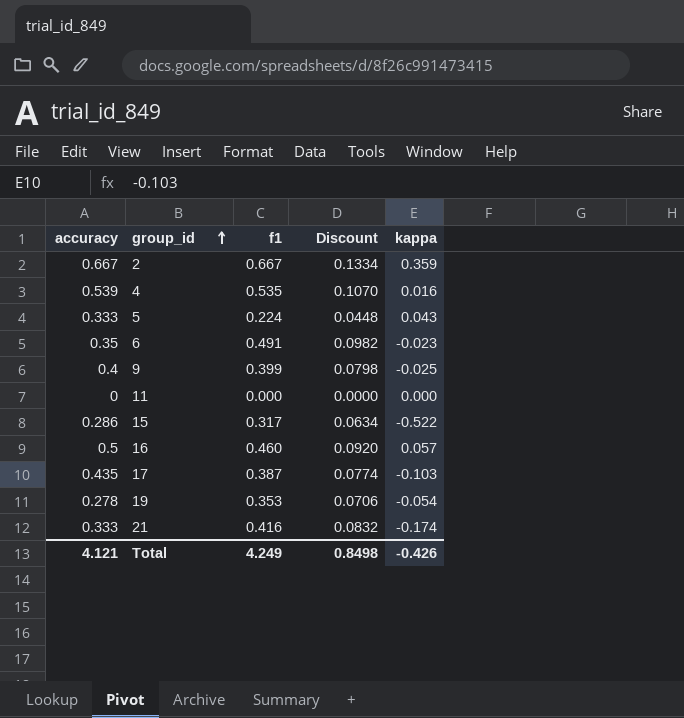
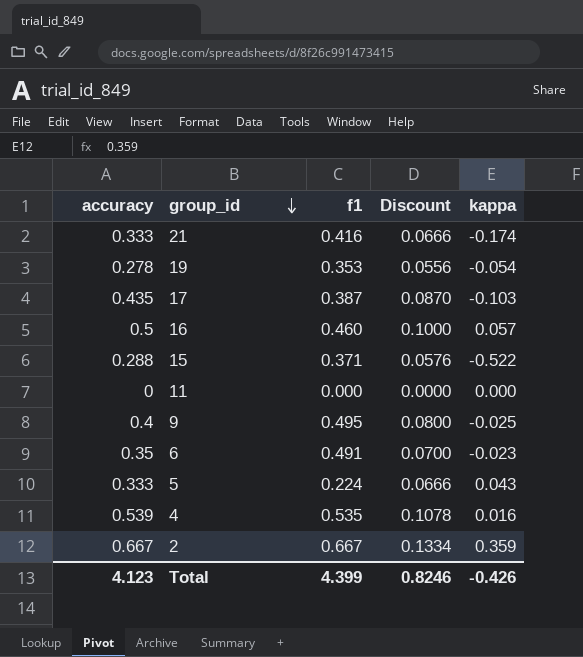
row order: group_id ascending -> group_id descending
column Discount | formula: [f1] * 0.2 -> [accuracy] * 0.2
15 | accuracy: 0.286 -> 0.288
15 | f1: 0.317 -> 0.371
9 | f1: 0.399 -> 0.495
Total | accuracy: 4.121 -> 4.123
Total | f1: 4.249 -> 4.399
Total | Discount: 0.8498 -> 0.8246

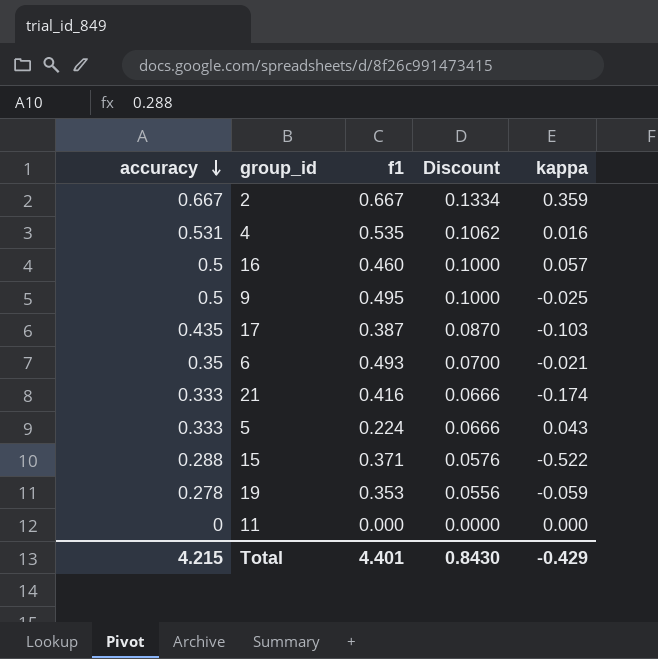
row order: group_id descending -> accuracy descending
4 | accuracy: 0.539 -> 0.531
4 | Discount: 0.1078 -> 0.1062
9 | accuracy: 0.4 -> 0.5
9 | Discount: 0.0800 -> 0.1000
6 | f1: 0.491 -> 0.493
6 | kappa: -0.023 -> -0.021
19 | kappa: -0.054 -> -0.059
Total | accuracy: 4.123 -> 4.215
Total | f1: 4.399 -> 4.401
Total | Discount: 0.8246 -> 0.8430
Total | kappa: -0.426 -> -0.429

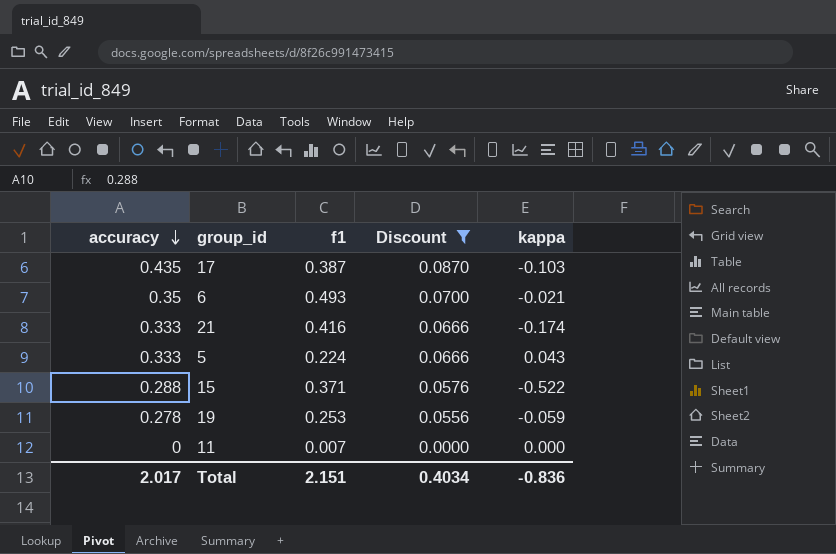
filter: none -> Discount <= 0.0870
19 | f1: 0.353 -> 0.253
11 | f1: 0.000 -> 0.007
Total | accuracy: 4.215 -> 2.017
Total | f1: 4.401 -> 2.151
Total | Discount: 0.8430 -> 0.4034
Total | kappa: -0.429 -> -0.836

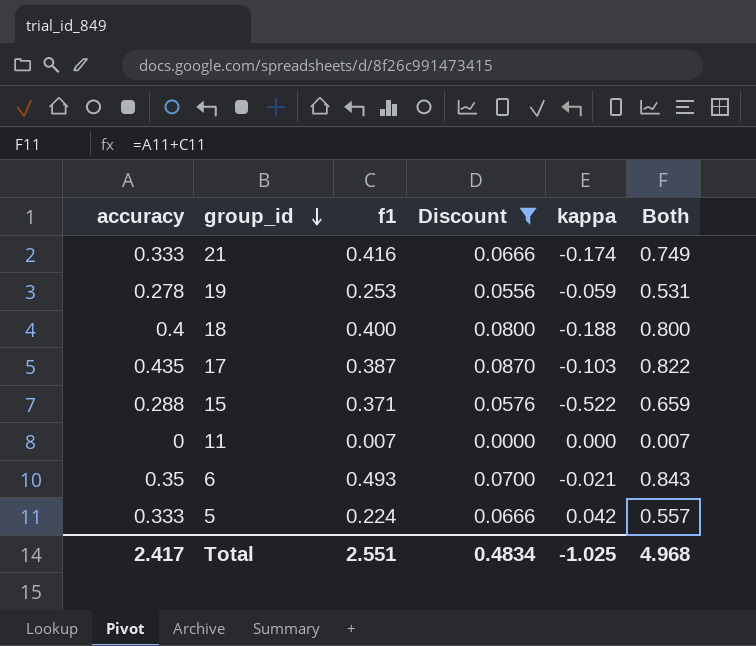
row order: accuracy descending -> group_id descending
column Both | formula: none -> [accuracy] + [f1]
row 18: none -> 0.4 | 0.400 | 0.0800 | -0.188 | 0.800
5 | kappa: 0.043 -> 0.042
Total | accuracy: 2.017 -> 2.417
Total | f1: 2.151 -> 2.551
Total | Discount: 0.4034 -> 0.4834
Total | kappa: -0.836 -> -1.025

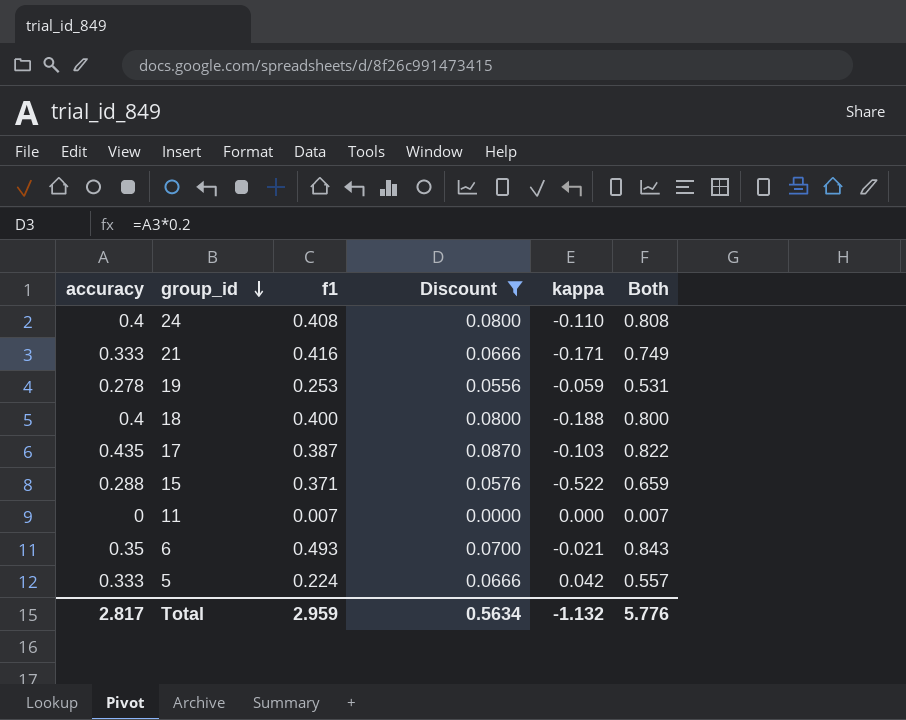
row 24: none -> 0.4 | 0.408 | 0.0800 | -0.110 | 0.808
21 | kappa: -0.174 -> -0.171
Total | accuracy: 2.417 -> 2.817
Total | f1: 2.551 -> 2.959
Total | Discount: 0.4834 -> 0.5634
Total | kappa: -1.025 -> -1.132
Total | Both: 4.968 -> 5.776

